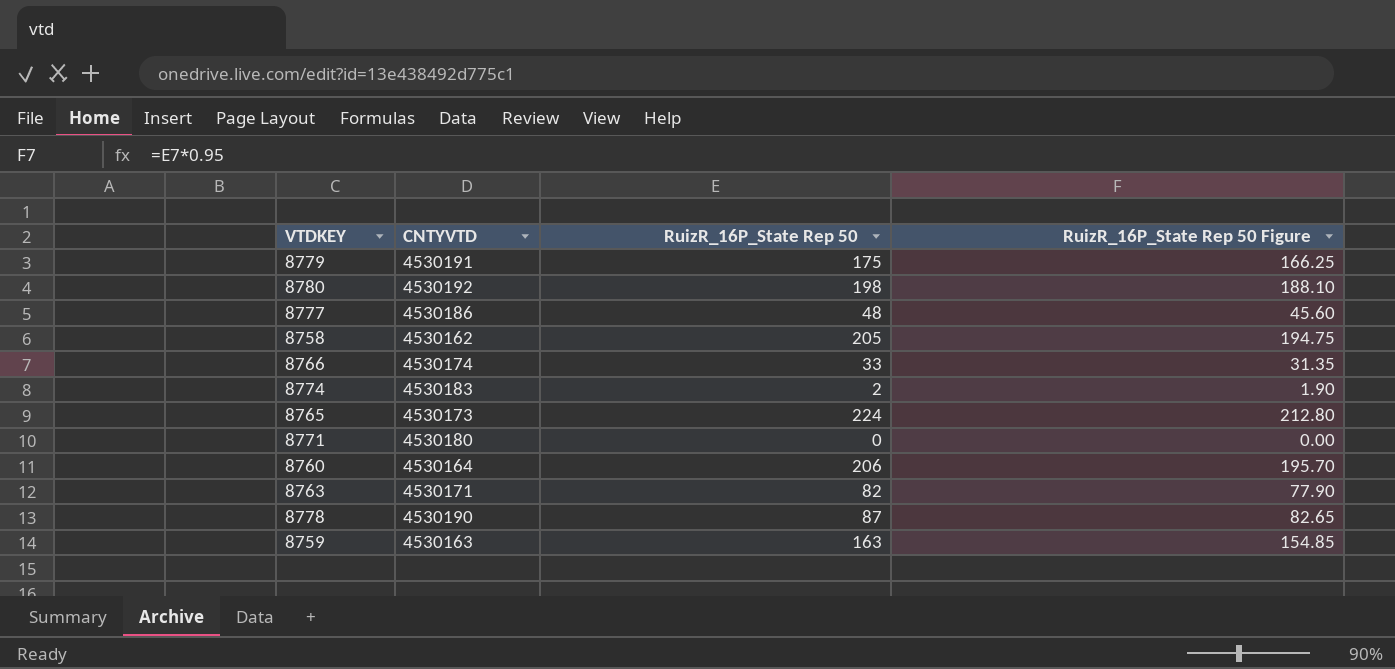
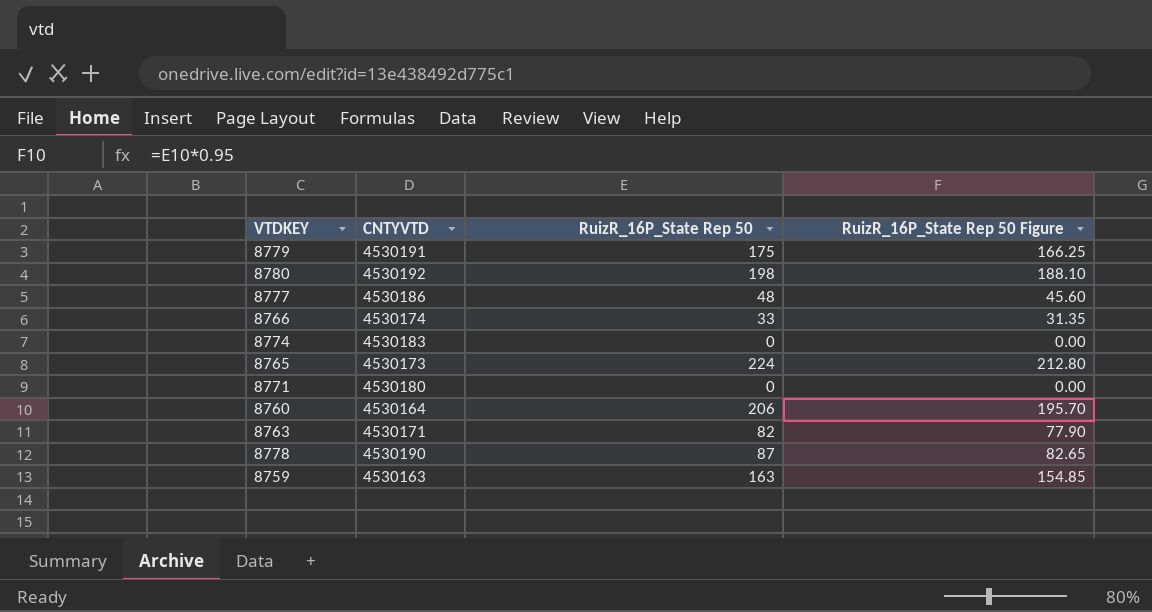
row 8758: 4530162 | 205 | 194.75 -> none
8774 | RuizR_16P_State Rep 50: 2 -> 0
8774 | RuizR_16P_State Rep 50 Figure: 1.90 -> 0.00

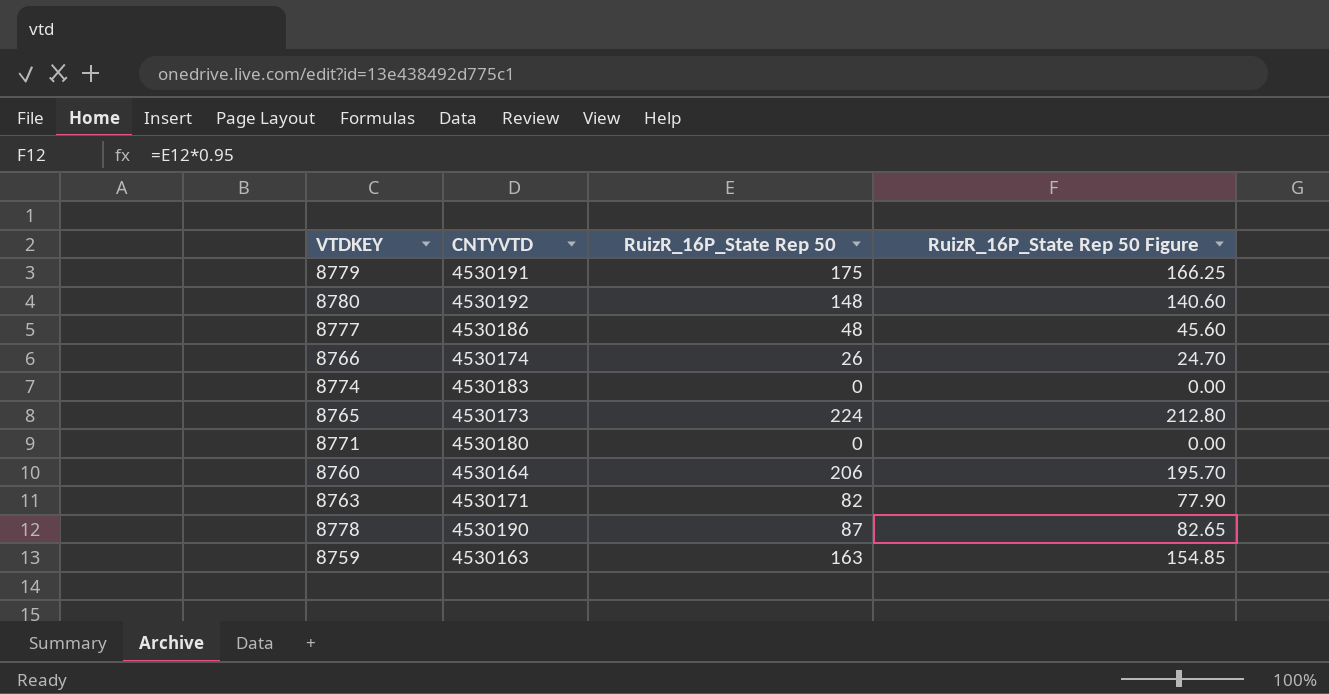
8780 | RuizR_16P_State Rep 50: 198 -> 148
8780 | RuizR_16P_State Rep 50 Figure: 188.10 -> 140.60
8766 | RuizR_16P_State Rep 50: 33 -> 26
8766 | RuizR_16P_State Rep 50 Figure: 31.35 -> 24.70

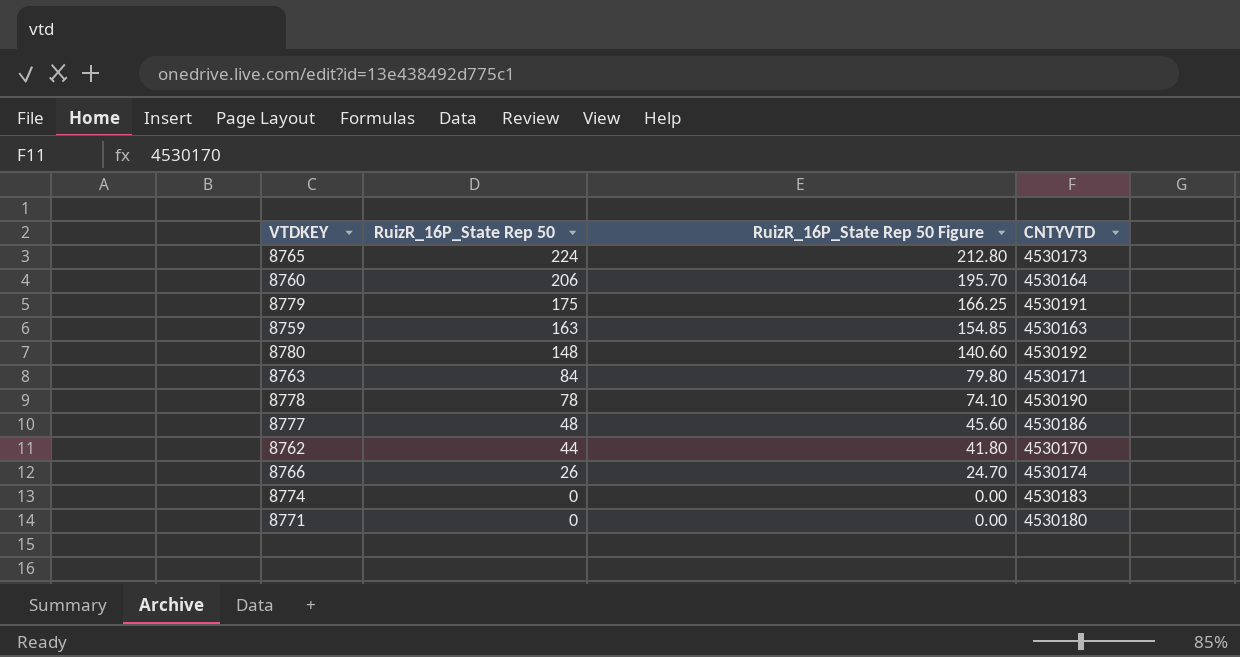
row order: none -> RuizR_16P_State Rep 50 descending
column CNTYVTD | position: 2 -> 4
8763 | RuizR_16P_State Rep 50: 82 -> 84
8763 | RuizR_16P_State Rep 50 Figure: 77.90 -> 79.80
8778 | RuizR_16P_State Rep 50: 87 -> 78
8778 | RuizR_16P_State Rep 50 Figure: 82.65 -> 74.10
row 8762: none -> 44 | 41.80 | 4530170

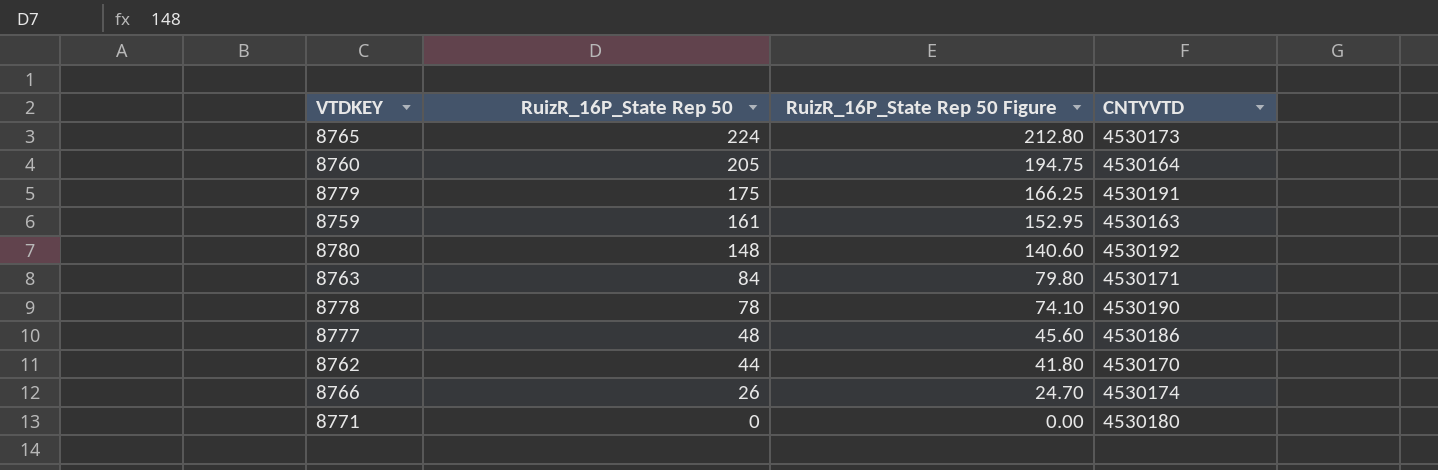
row 8774: 0 | 0.00 | 4530183 -> none
8760 | RuizR_16P_State Rep 50: 206 -> 205
8760 | RuizR_16P_State Rep 50 Figure: 195.70 -> 194.75
8759 | RuizR_16P_State Rep 50: 163 -> 161
8759 | RuizR_16P_State Rep 50 Figure: 154.85 -> 152.95

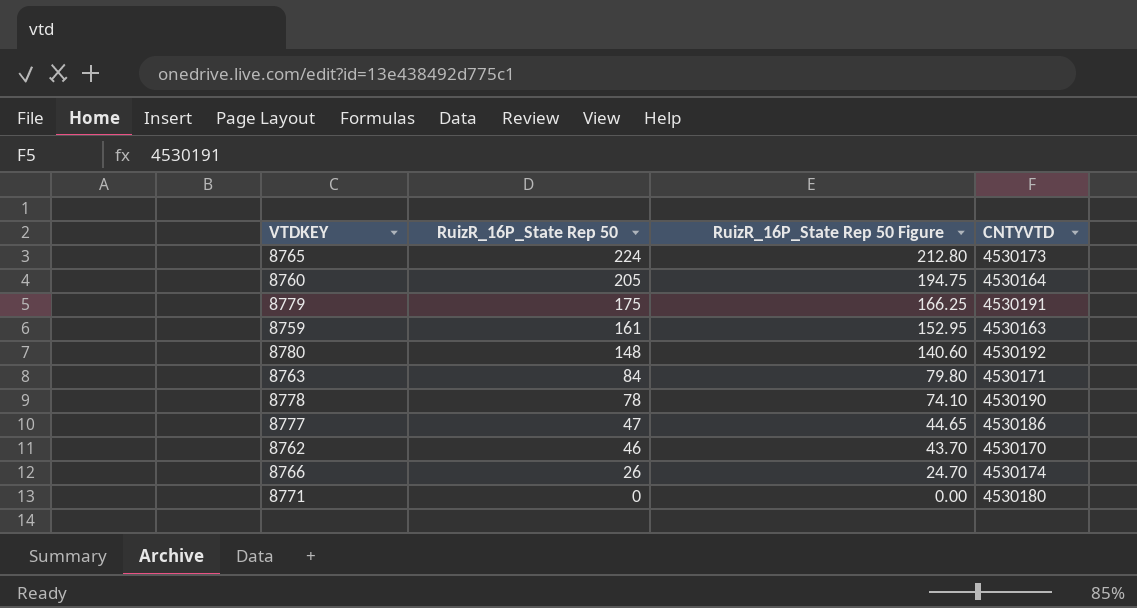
8777 | RuizR_16P_State Rep 50: 48 -> 47
8777 | RuizR_16P_State Rep 50 Figure: 45.60 -> 44.65
8762 | RuizR_16P_State Rep 50: 44 -> 46
8762 | RuizR_16P_State Rep 50 Figure: 41.80 -> 43.70

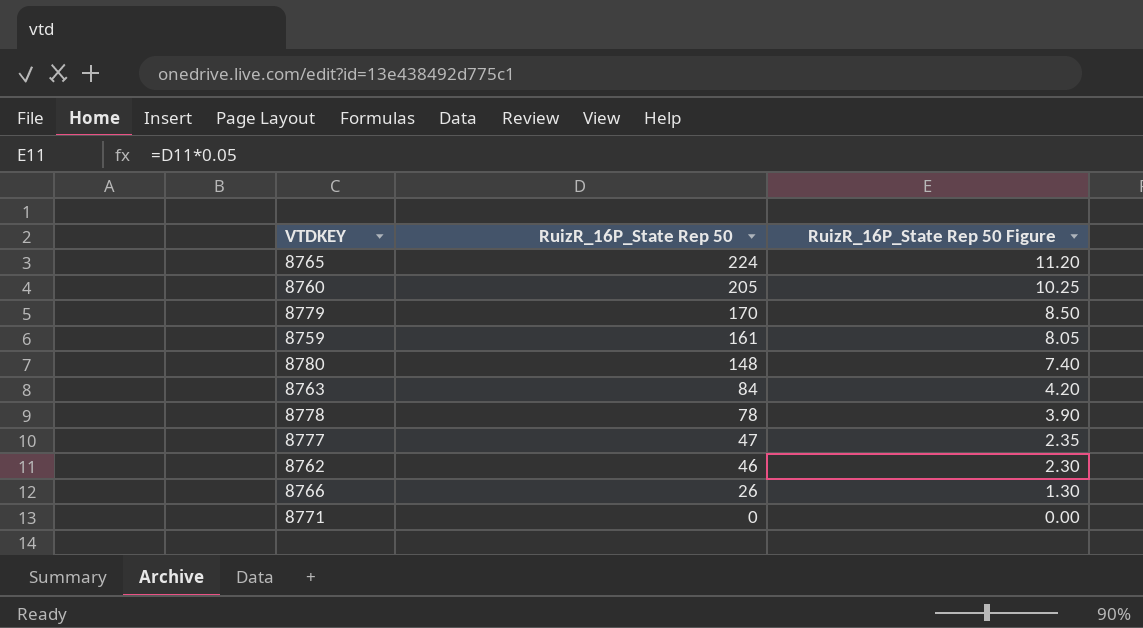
column CNTYVTD | position: 4 -> none
column RuizR_16P_State Rep 50 Figure | formula: [RuizR_16P_State Rep 50] * 0.95 -> [RuizR_16P_State Rep 50] * 0.05
8779 | RuizR_16P_State Rep 50: 175 -> 170

